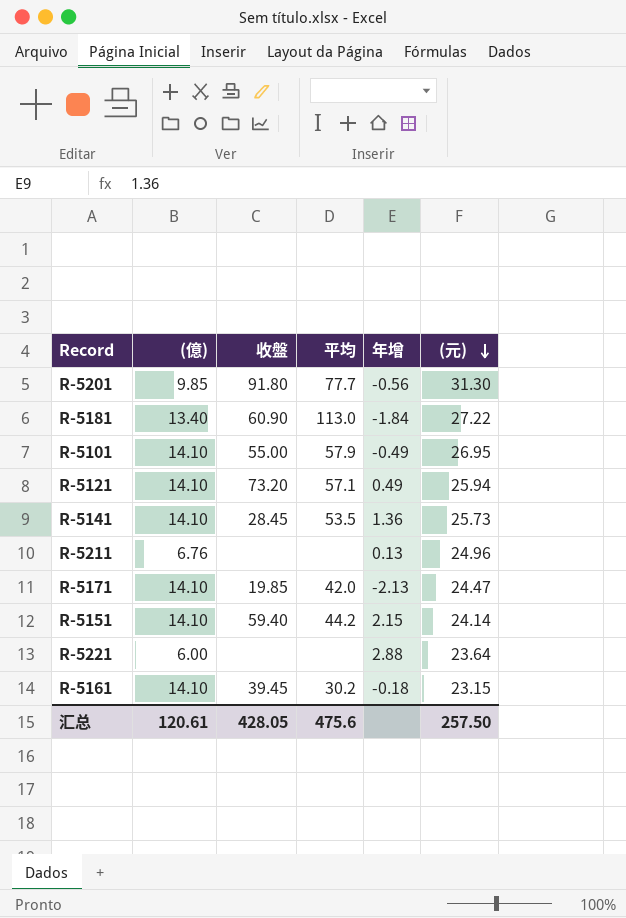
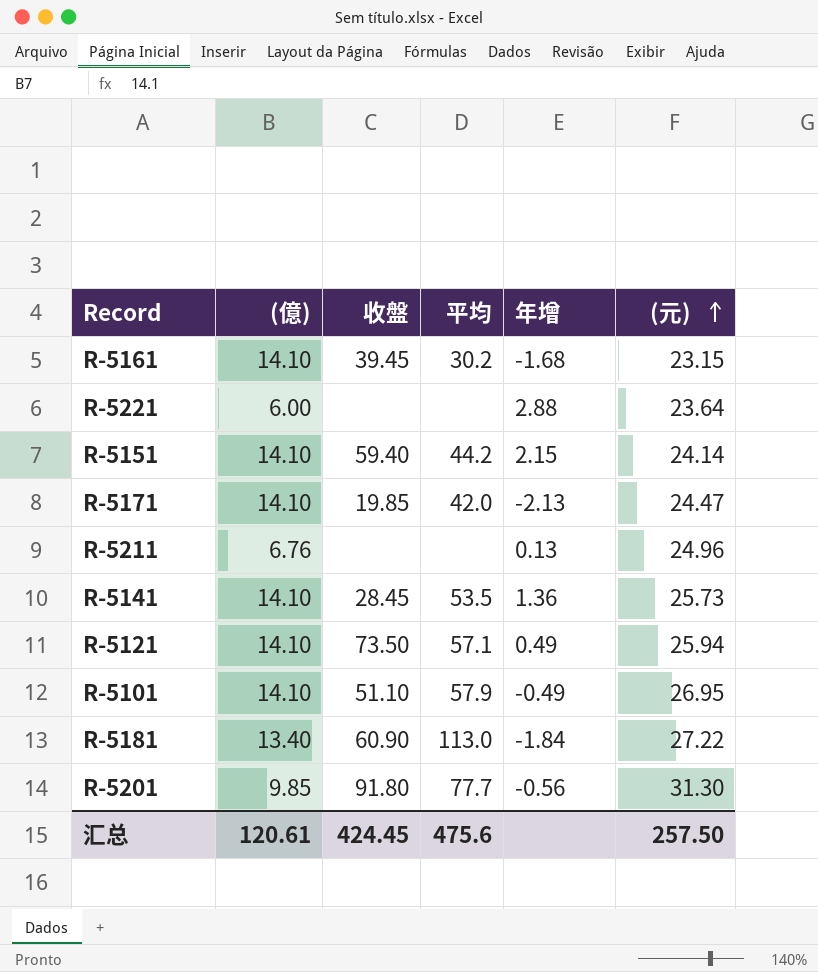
row order: (元) descending -> (元) ascending
R-5161 | 年增: -0.18 -> -1.68
R-5121 | 收盤: 73.20 -> 73.50
R-5101 | 收盤: 55.00 -> 51.10
汇总 | 收盤: 428.05 -> 424.45

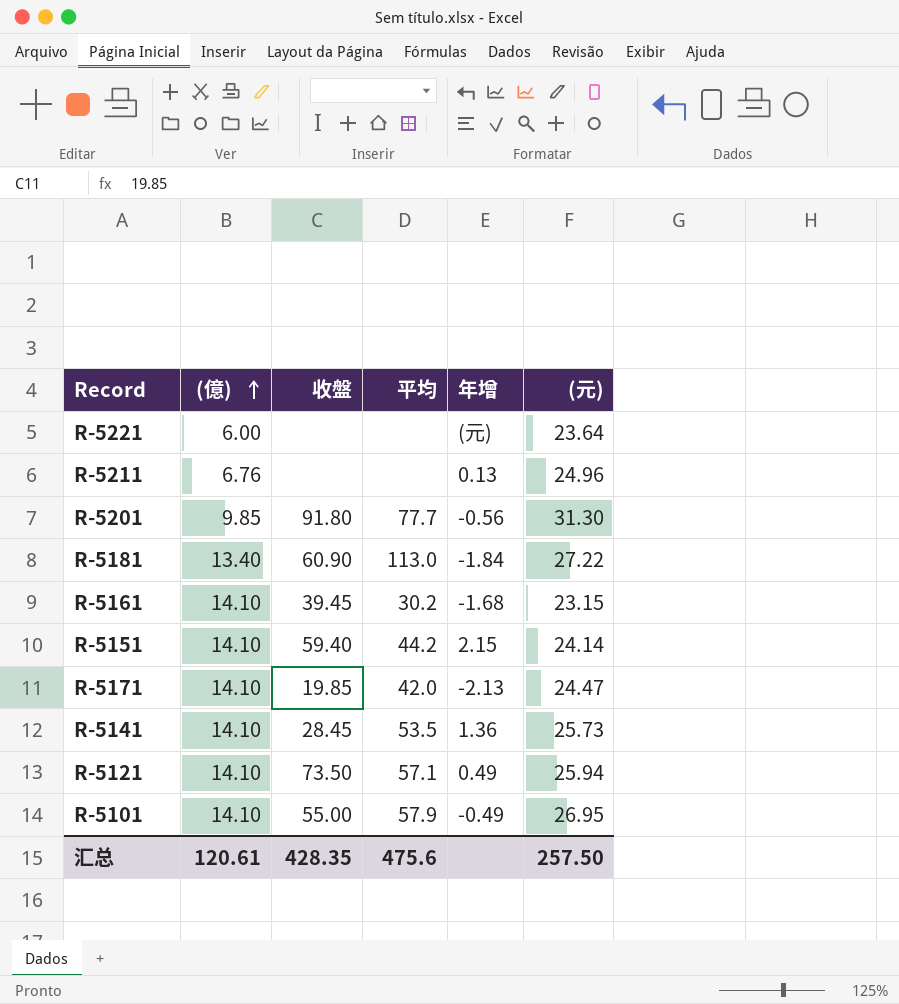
row order: (元) ascending -> (億) ascending
R-5221 | 年增: 2.88 -> (元)
R-5101 | 收盤: 51.10 -> 55.00
汇总 | 收盤: 424.45 -> 428.35

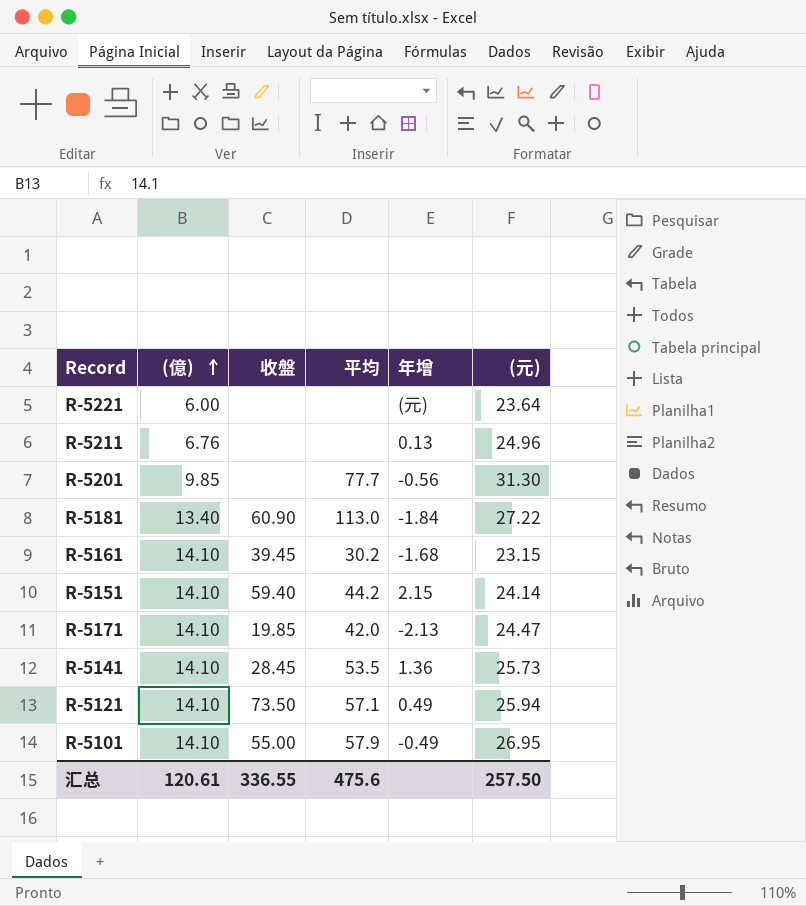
R-5201 | 收盤: 91.80 -> none
汇总 | 收盤: 428.35 -> 336.55

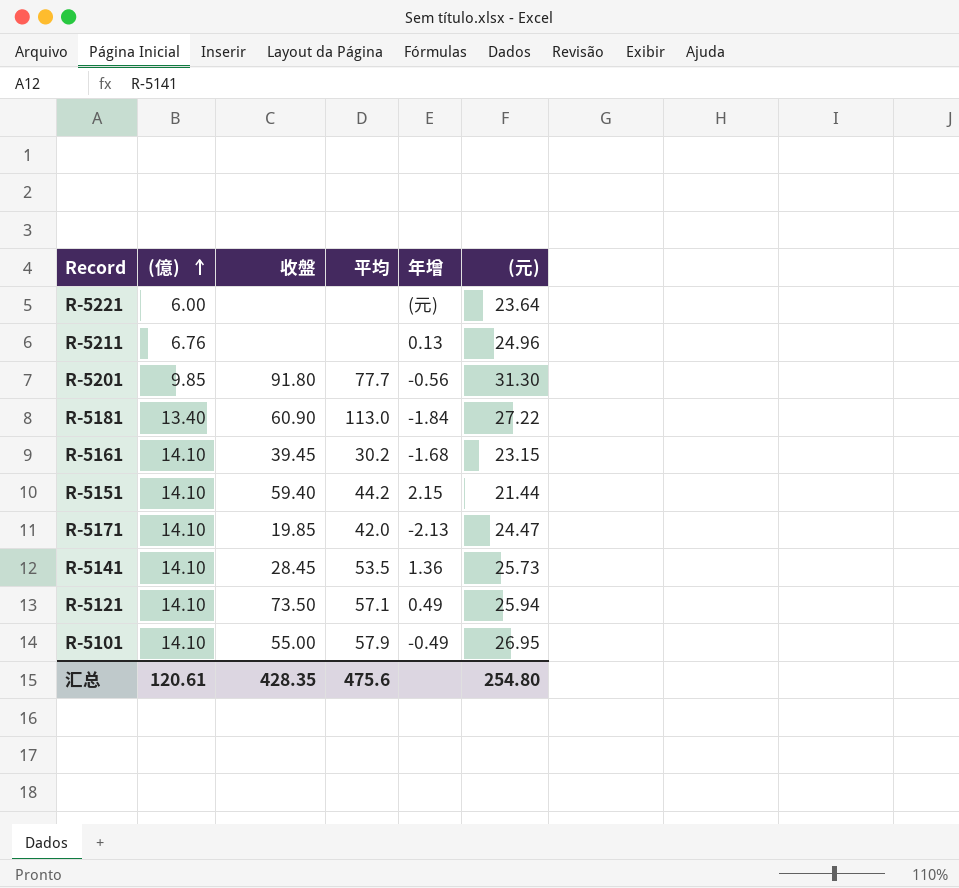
R-5201 | 收盤: none -> 91.80
R-5151 | (元): 24.14 -> 21.44
汇总 | 收盤: 336.55 -> 428.35
汇总 | (元): 257.50 -> 254.80

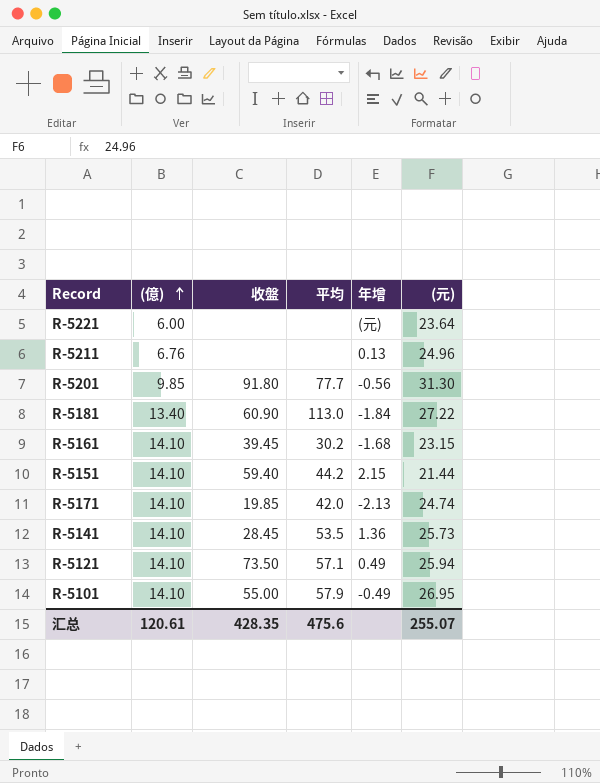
R-5171 | (元): 24.47 -> 24.74
汇总 | (元): 254.80 -> 255.07

